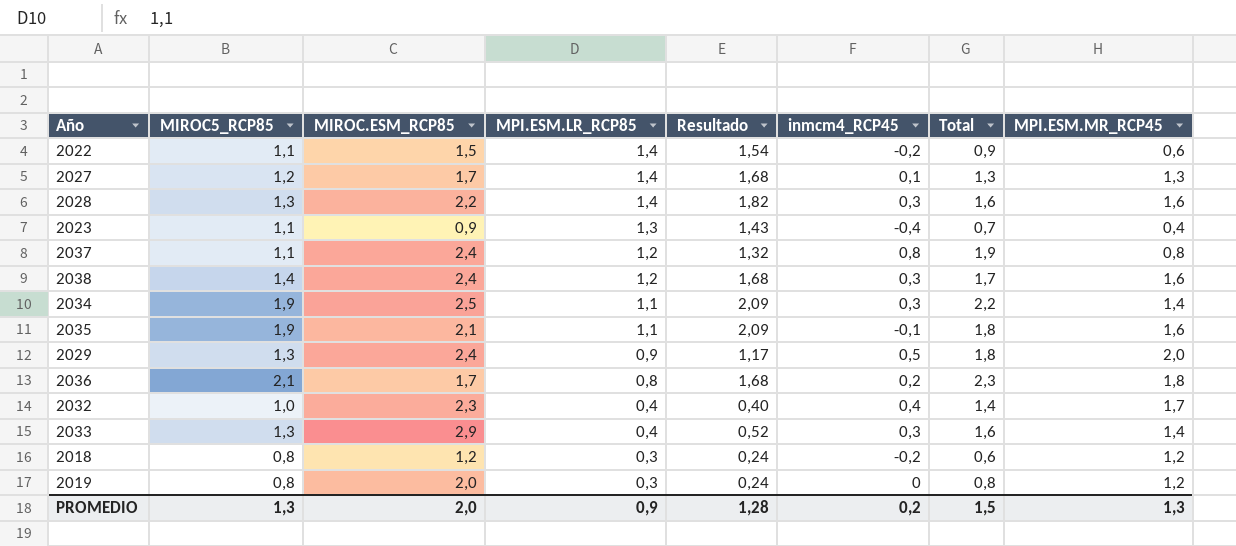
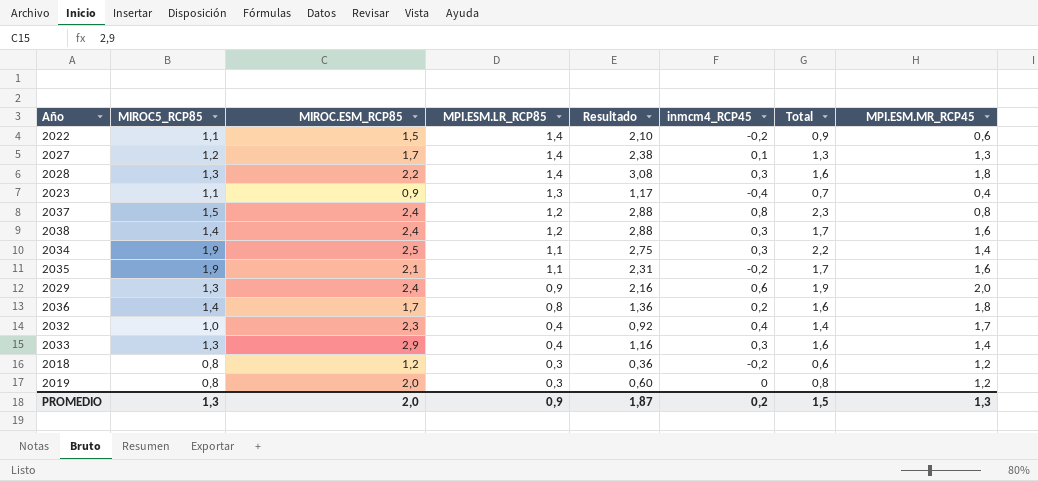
column Resultado | formula: [MIROC5_RCP85] * [MPI.ESM.LR_RCP85] -> [MIROC.ESM_RCP85] * [MPI.ESM.LR_RCP85]
2028 | MPI.ESM.MR_RCP45: 1,6 -> 1,8
2037 | MIROC5_RCP85: 1,1 -> 1,5
2037 | Total: 1,9 -> 2,3
2035 | inmcm4_RCP45: -0,1 -> -0,2
2035 | Total: 1,8 -> 1,7
2029 | inmcm4_RCP45: 0,5 -> 0,6
2029 | Total: 1,8 -> 1,9
2036 | MIROC5_RCP85: 2,1 -> 1,4
2036 | Total: 2,3 -> 1,6
PROMEDIO | Resultado: 1,28 -> 1,87

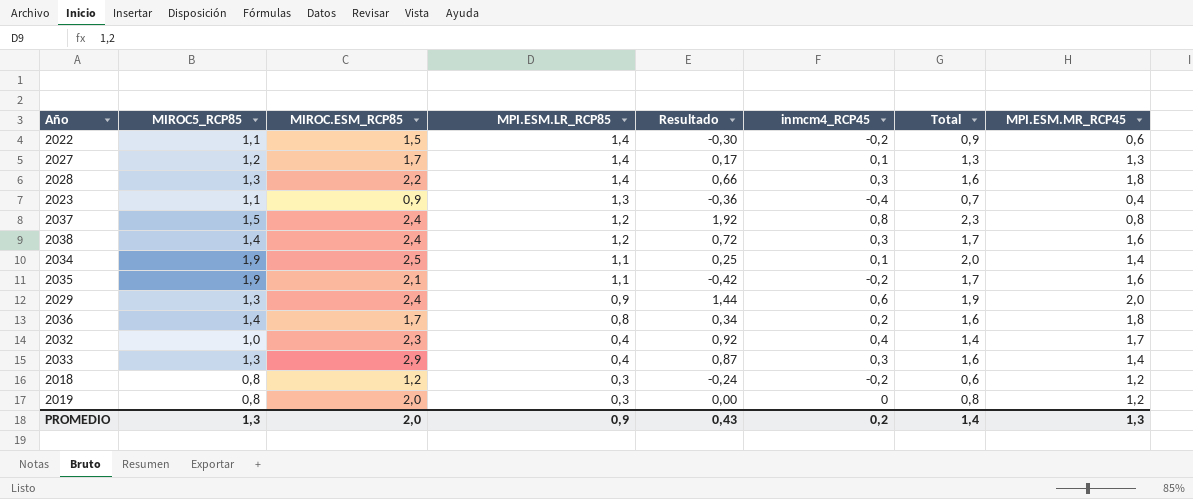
column Resultado | formula: [MIROC.ESM_RCP85] * [MPI.ESM.LR_RCP85] -> [MIROC.ESM_RCP85] * [inmcm4_RCP45]
2034 | inmcm4_RCP45: 0,3 -> 0,1
2034 | Total: 2,2 -> 2,0
PROMEDIO | Resultado: 1,87 -> 0,43
PROMEDIO | Total: 1,5 -> 1,4

